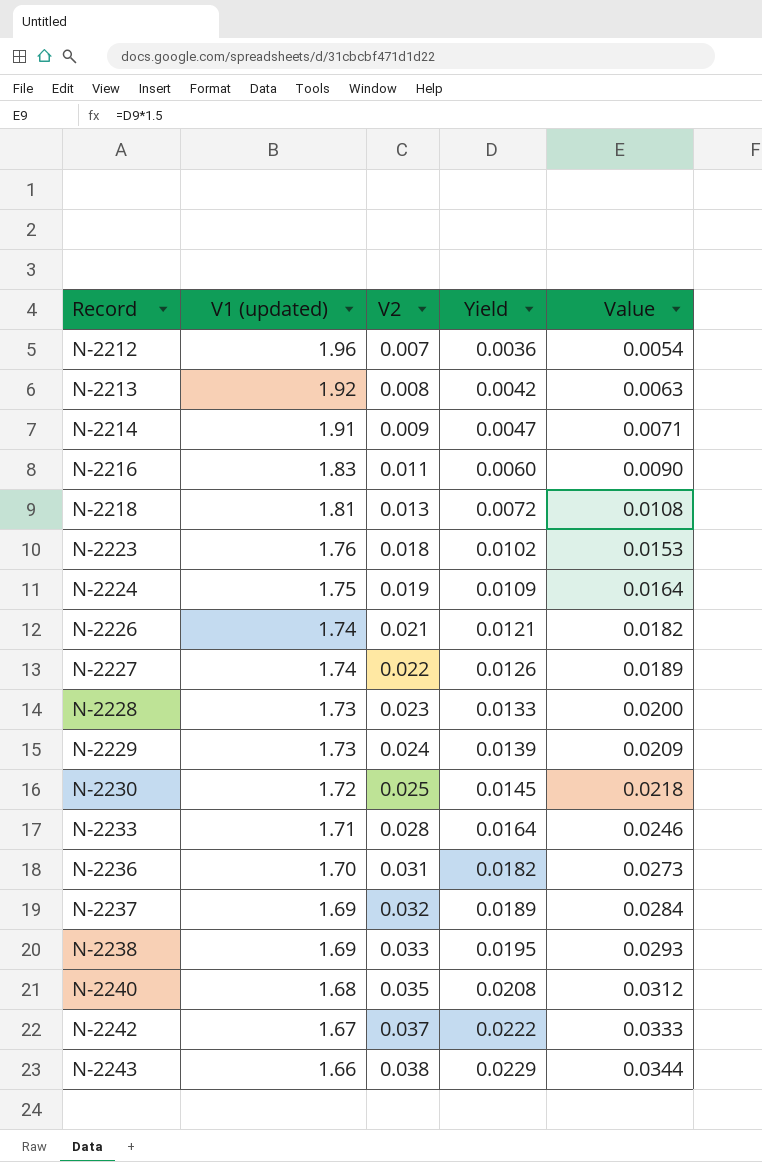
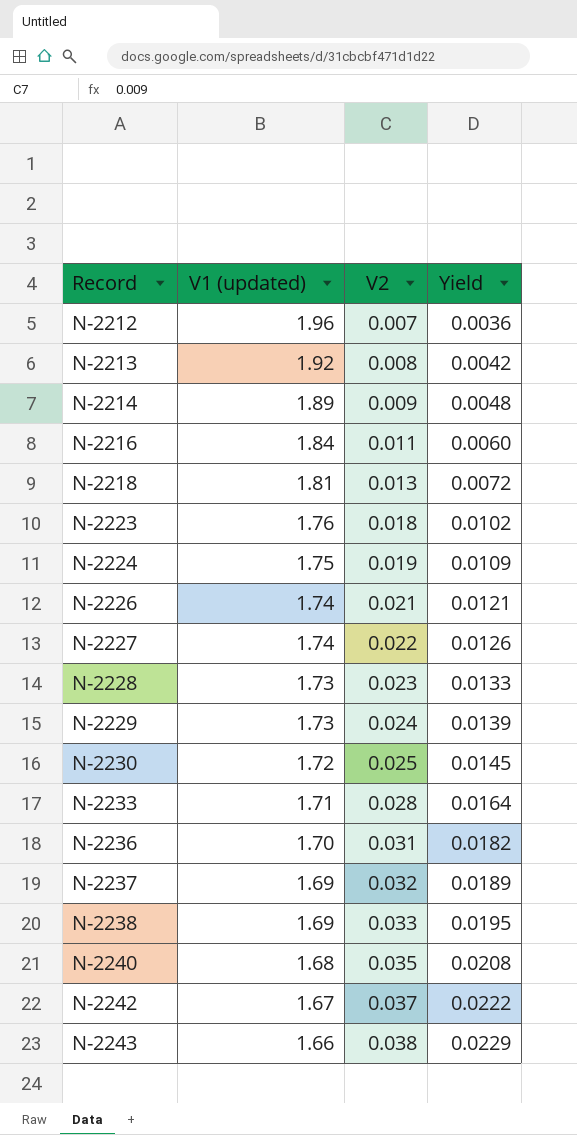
column Value | formula: [Yield] * 1.5 -> none
N-2214 | V1 (updated): 1.91 -> 1.89
N-2214 | Yield: 0.0047 -> 0.0048
N-2216 | V1 (updated): 1.83 -> 1.84

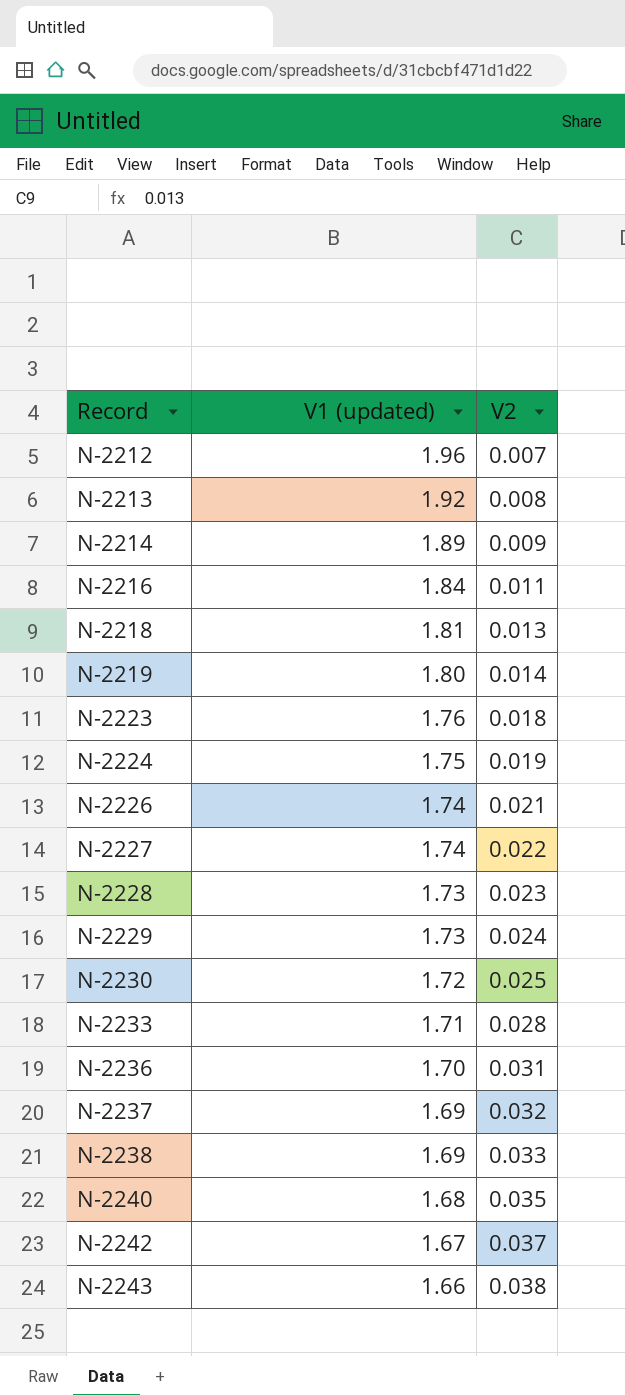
column Yield | formula: [V2] / [V1 (updated)] -> none
row N-2219: none -> 1.80 | 0.014

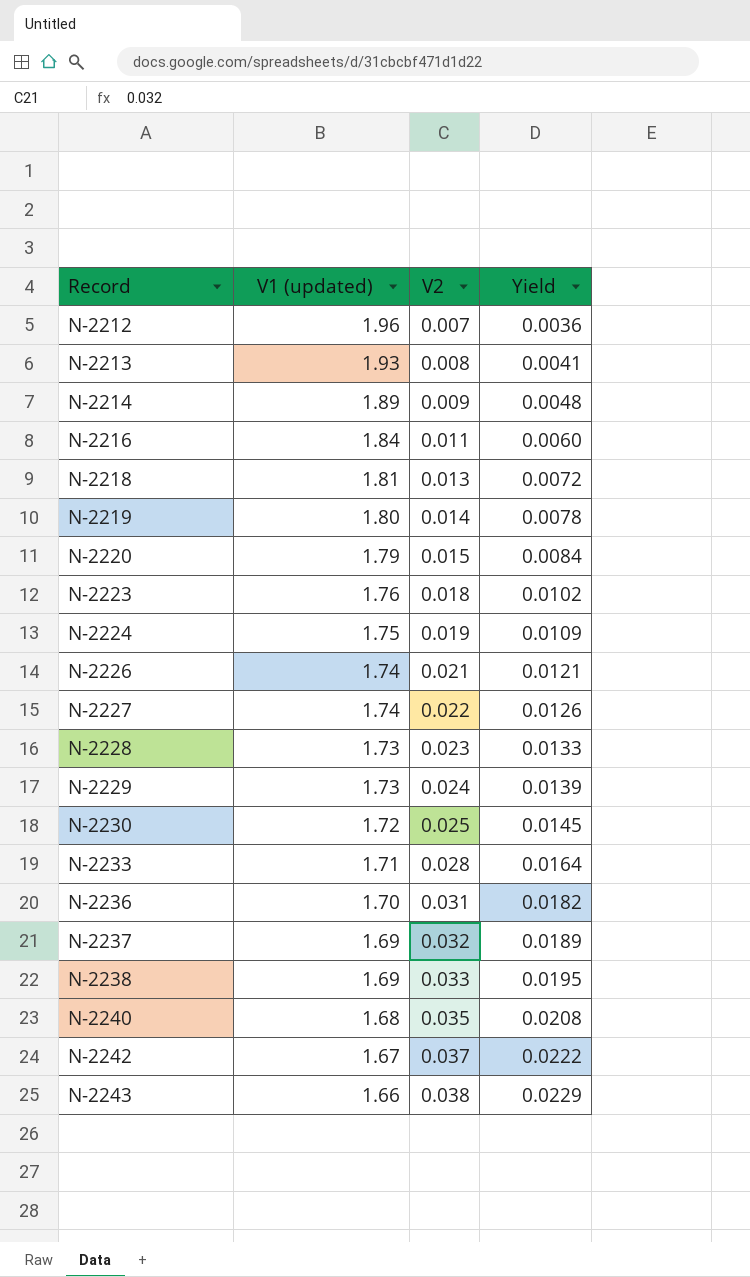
column Yield | formula: none -> [V2] / [V1 (updated)]
N-2213 | V1 (updated): 1.92 -> 1.93
row N-2220: none -> 1.79 | 0.015 | 0.0084

